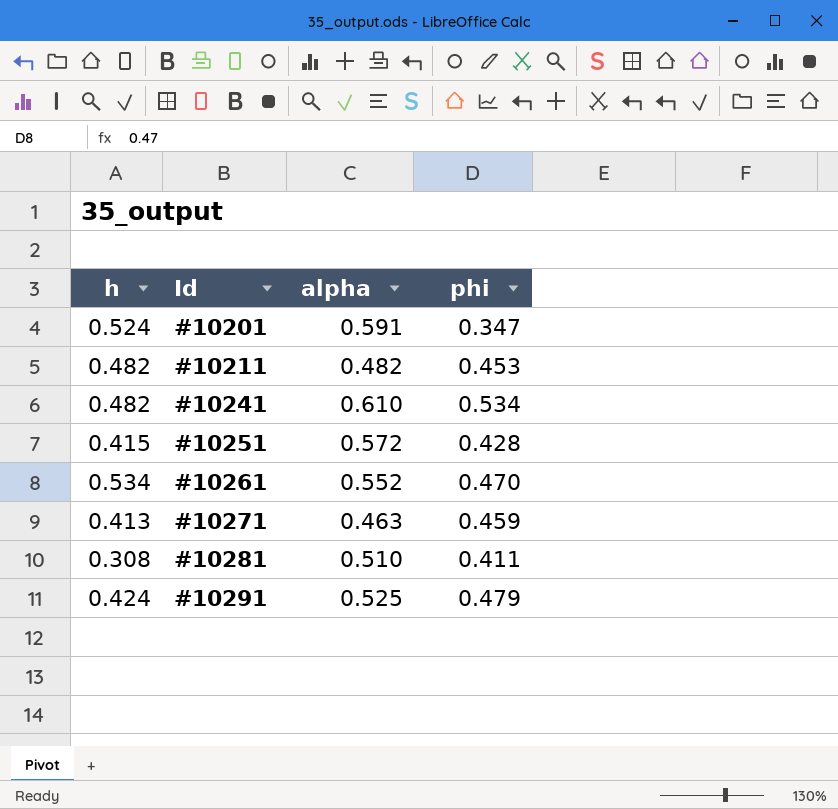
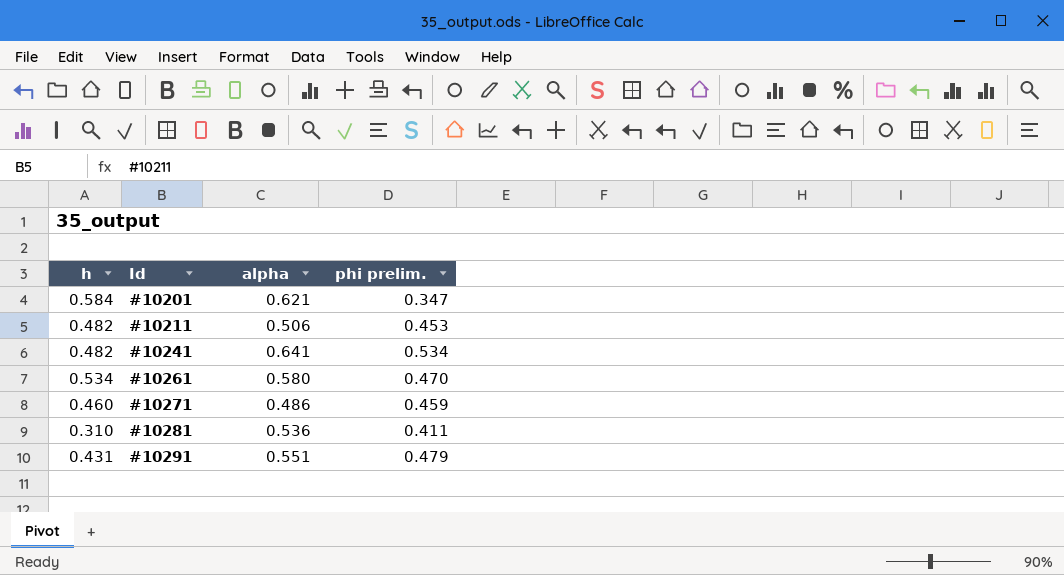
column name: phi -> phi prelim.
row #10251: 0.415 | 0.572 | 0.428 -> none
#10201 | h: 0.524 -> 0.584
#10201 | alpha: 0.591 -> 0.621
#10211 | alpha: 0.482 -> 0.506
#10241 | alpha: 0.610 -> 0.641
#10261 | alpha: 0.552 -> 0.580
#10271 | h: 0.413 -> 0.460
#10271 | alpha: 0.463 -> 0.486
#10281 | h: 0.308 -> 0.310
#10281 | alpha: 0.510 -> 0.536
#10291 | h: 0.424 -> 0.431
#10291 | alpha: 0.525 -> 0.551

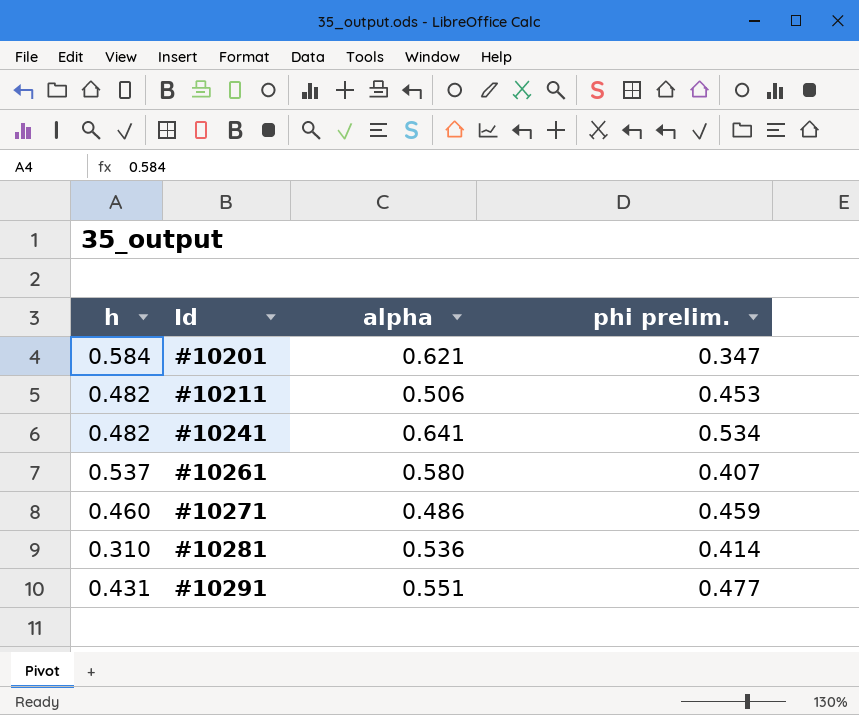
#10261 | h: 0.534 -> 0.537
#10261 | phi prelim.: 0.470 -> 0.407
#10281 | phi prelim.: 0.411 -> 0.414
#10291 | phi prelim.: 0.479 -> 0.477

